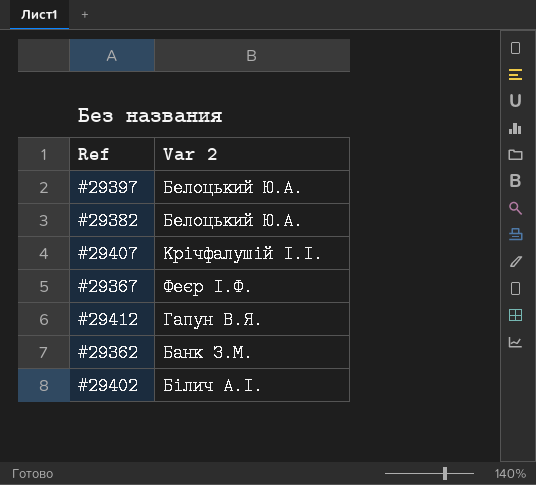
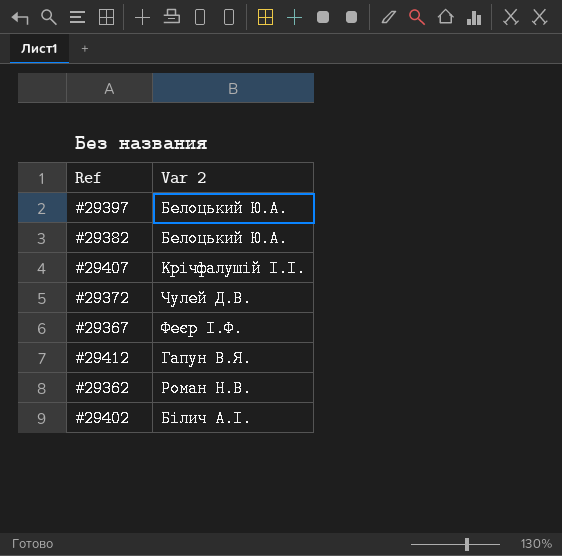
row #29372: none -> Чулей Д.В.
#29362 | Var 2: Банк З.М. -> Роман Н.В.

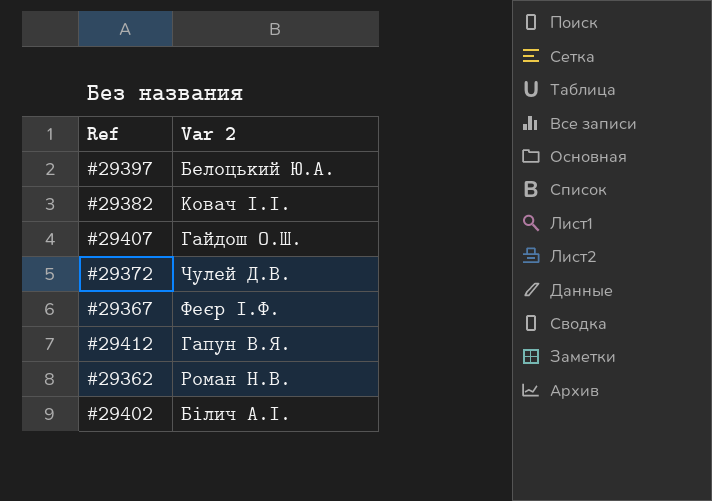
#29382 | Var 2: Белоцький Ю.А. -> Ковач І.І.
#29407 | Var 2: Крічфалушій І.І. -> Гайдош О.Ш.

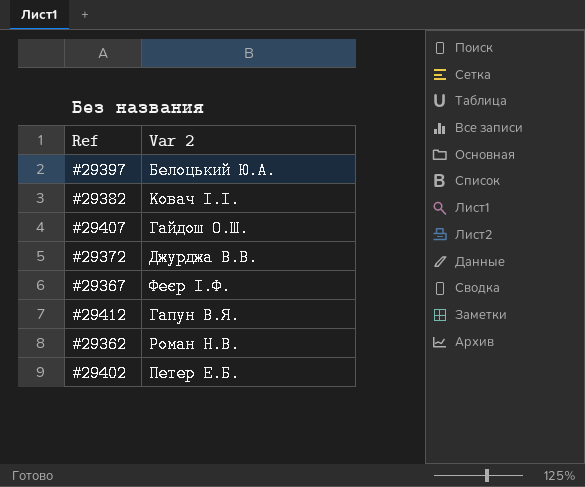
#29372 | Var 2: Чулей Д.В. -> Джурджа В.В.
#29402 | Var 2: Білич А.І. -> Петер Е.Б.

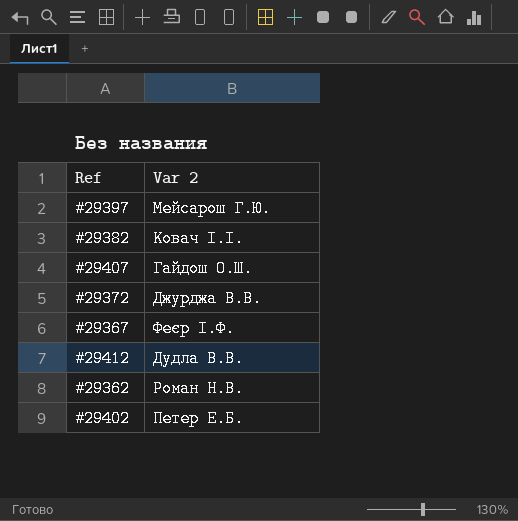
#29397 | Var 2: Белоцький Ю.А. -> Мейсарош Г.Ю.
#29412 | Var 2: Гапун В.Я. -> Дудла В.В.

